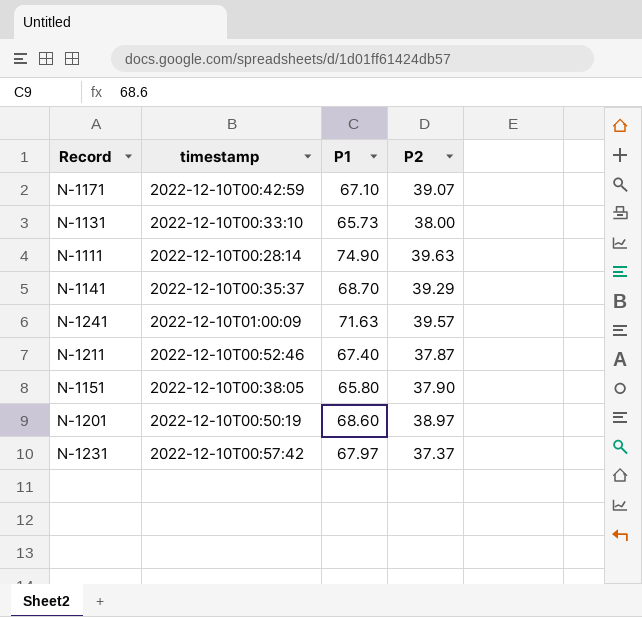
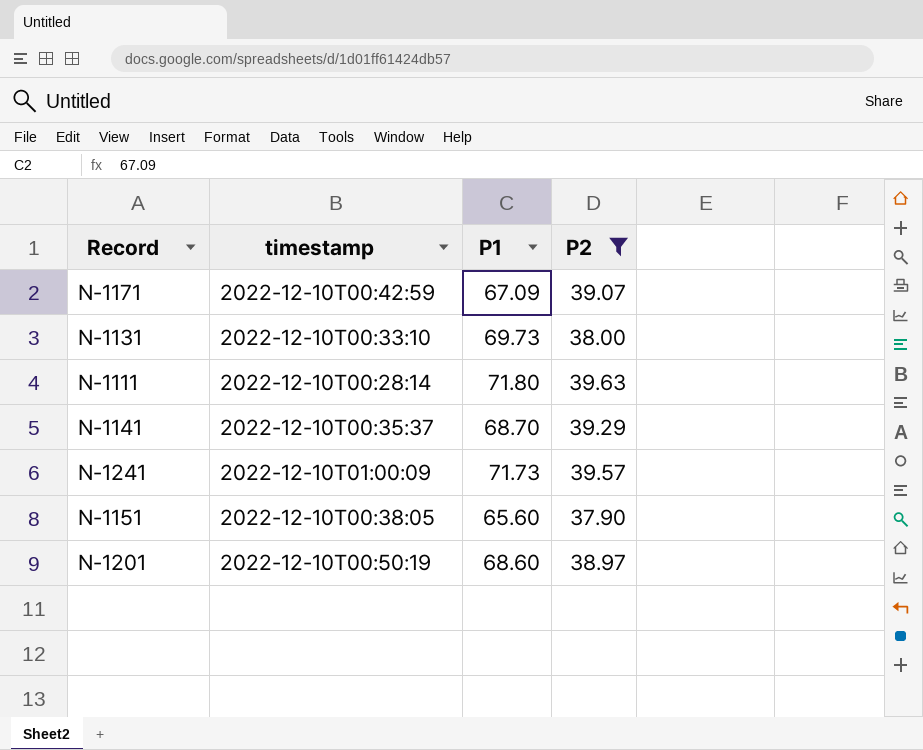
filter: none -> P2 >= 37.90
N-1171 | P1: 67.10 -> 67.09
N-1131 | P1: 65.73 -> 69.73
N-1111 | P1: 74.90 -> 71.80
N-1241 | P1: 71.63 -> 71.73
N-1151 | P1: 65.80 -> 65.60

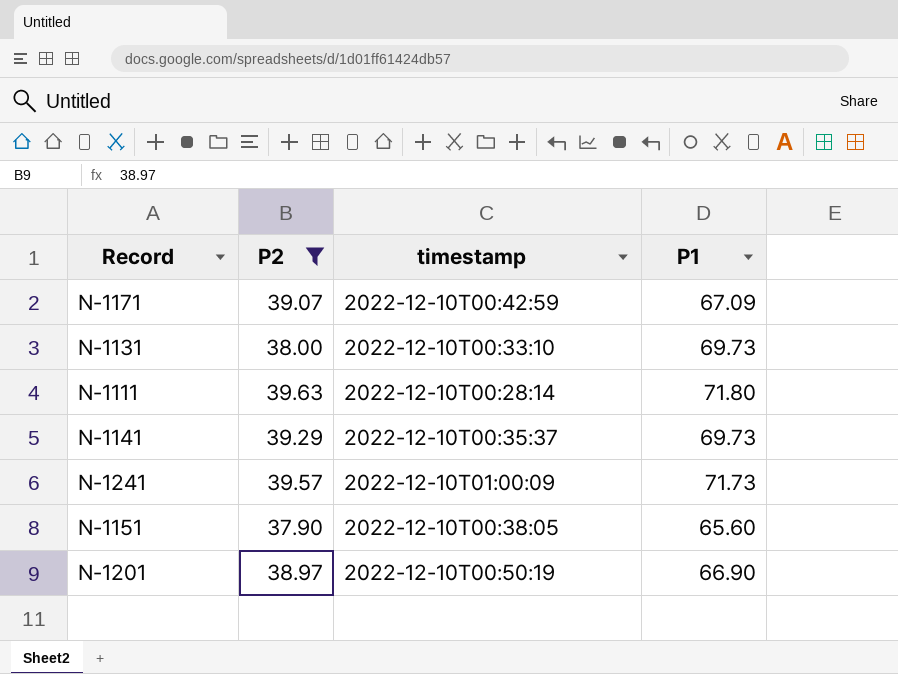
column P2 | position: 4 -> 2
N-1141 | P1: 68.70 -> 69.73
N-1201 | P1: 68.60 -> 66.90

